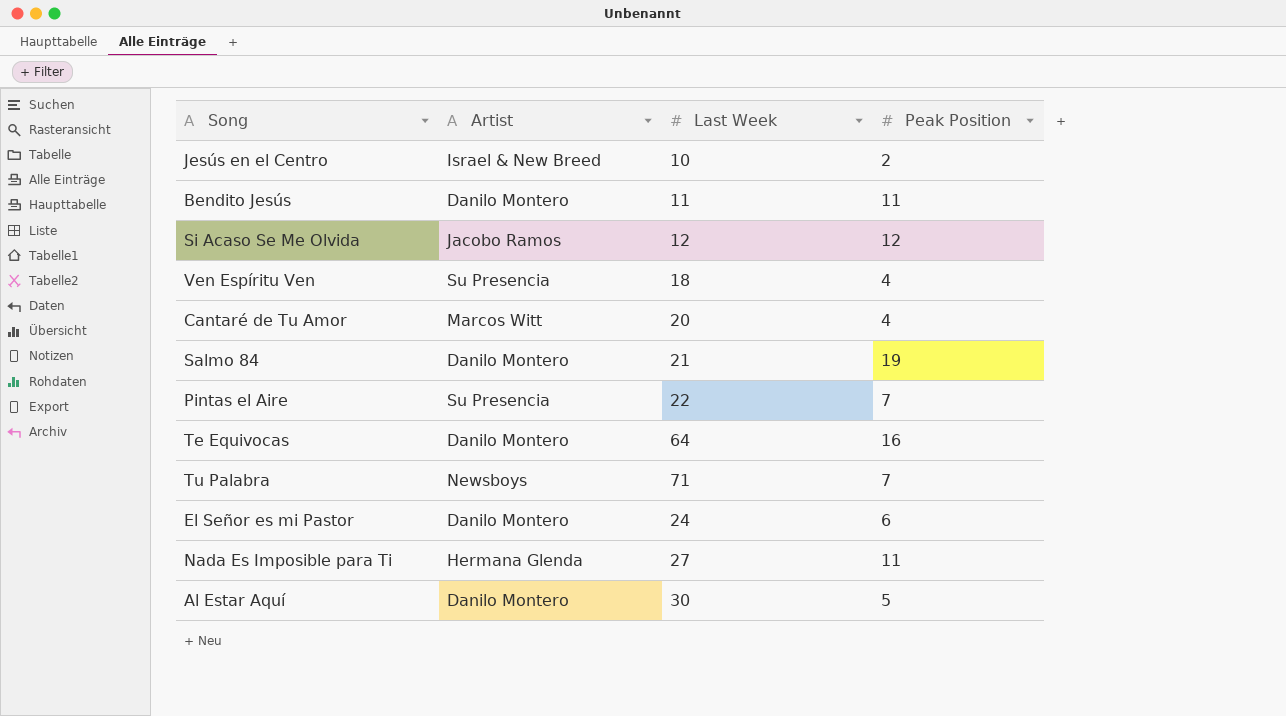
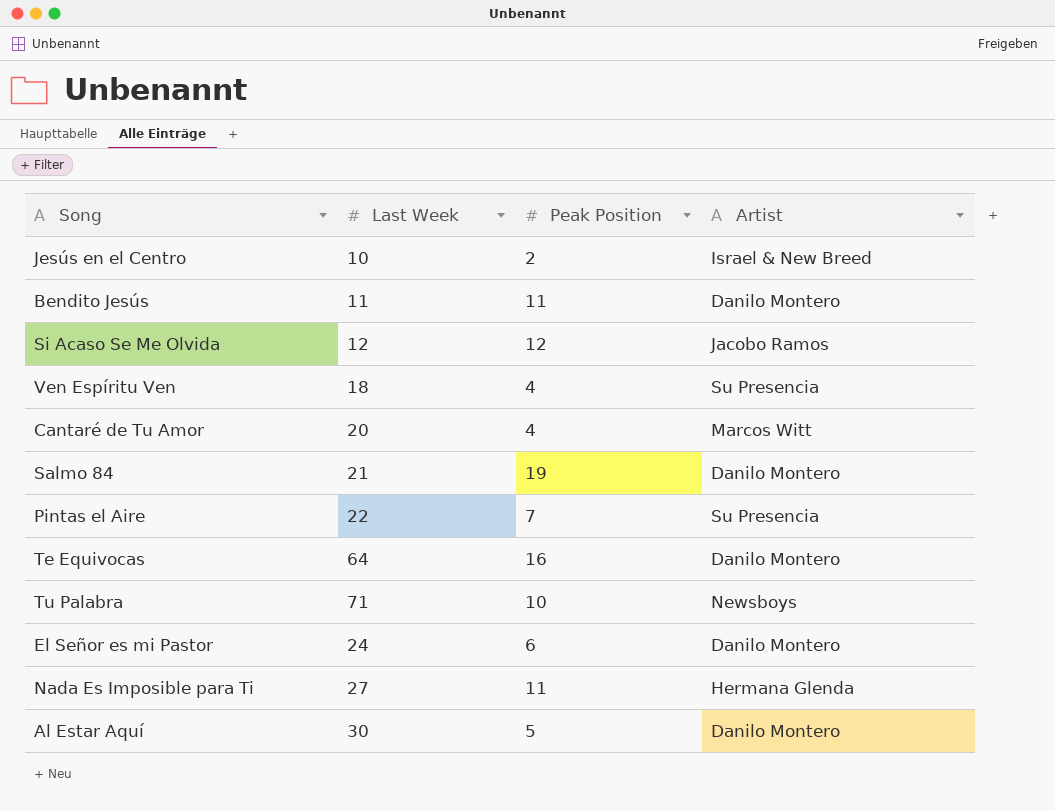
column Artist | position: 2 -> 4
Tu Palabra | Peak Position: 7 -> 10

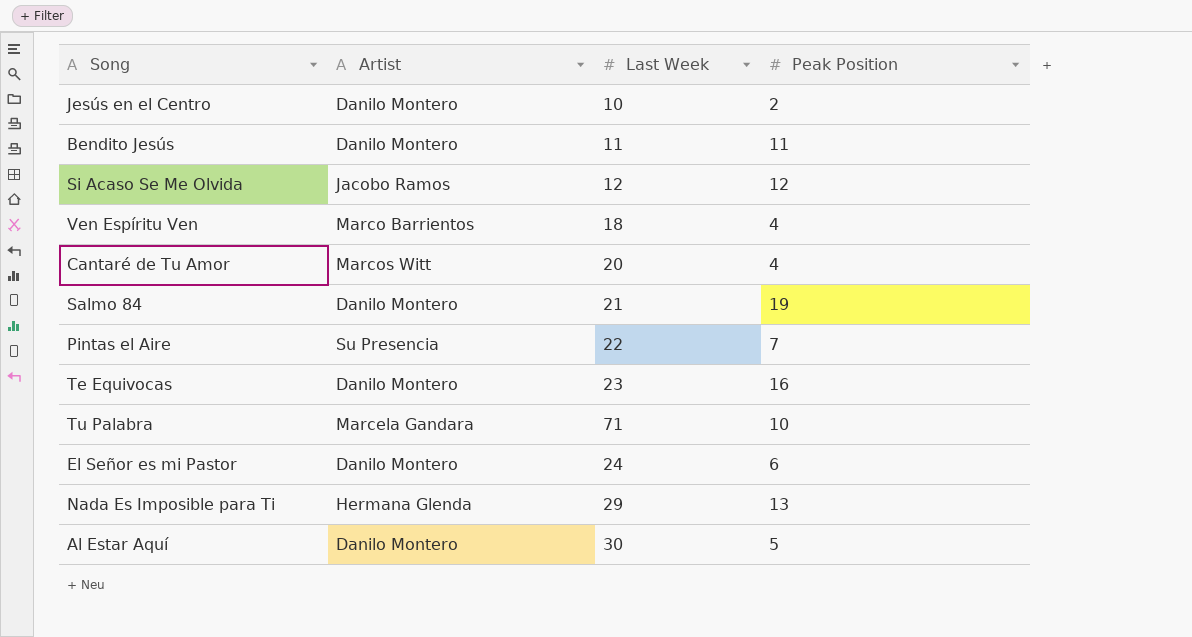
column Artist | position: 4 -> 2
Jesús en el Centro | Artist: Israel & New Breed -> Danilo Montero
Ven Espíritu Ven | Artist: Su Presencia -> Marco Barrientos
Te Equivocas | Last Week: 64 -> 23
Tu Palabra | Artist: Newsboys -> Marcela Gandara
Nada Es Imposible para Ti | Last Week: 27 -> 29
Nada Es Imposible para Ti | Peak Position: 11 -> 13

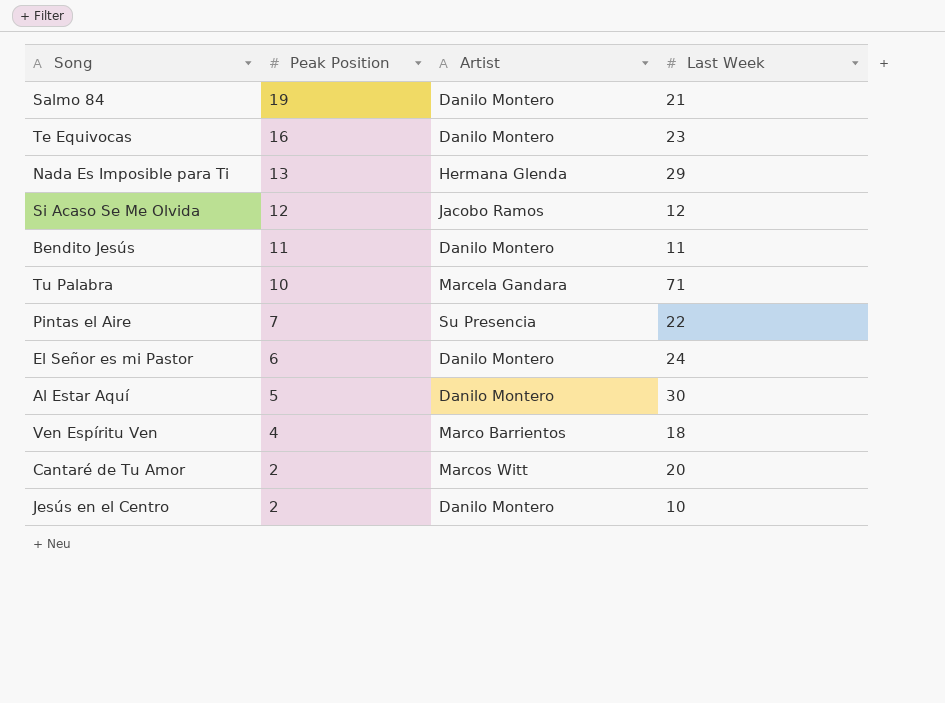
row order: none -> Peak Position descending
column Peak Position | position: 4 -> 2
Cantaré de Tu Amor | Peak Position: 4 -> 2

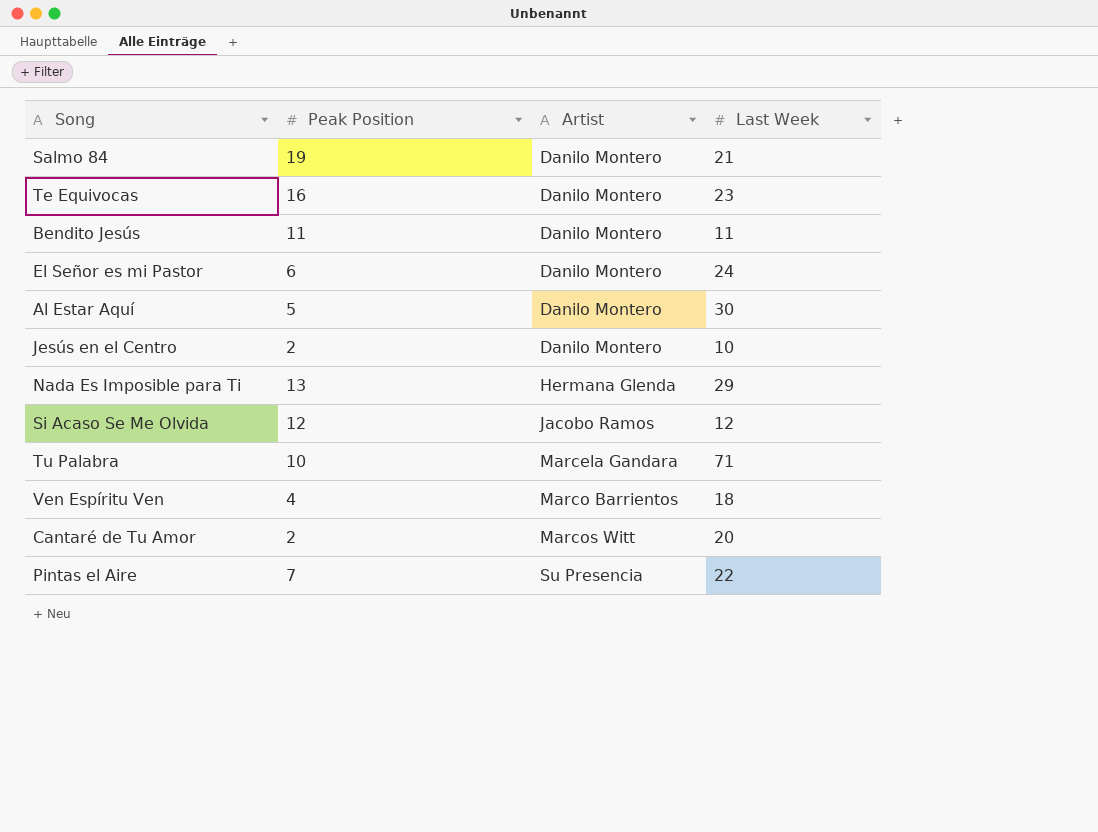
row order: Peak Position descending -> Artist ascending

